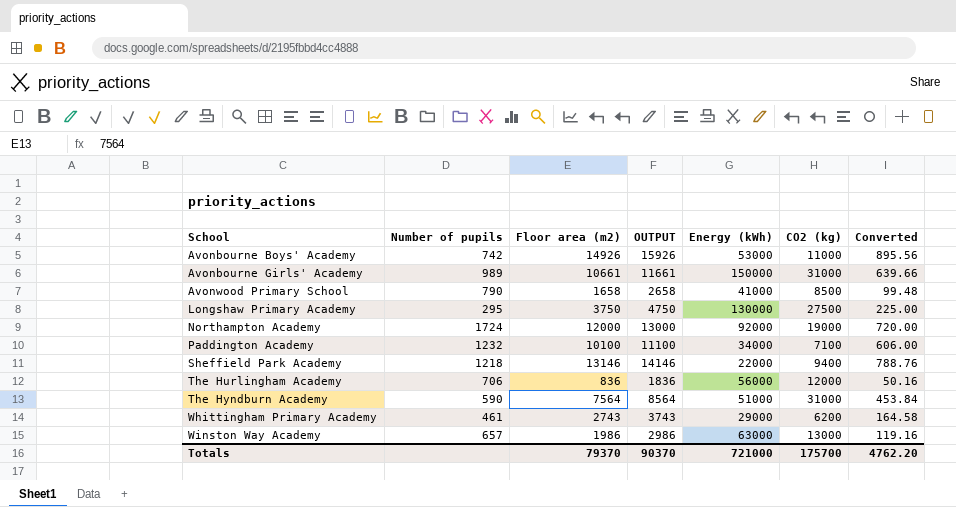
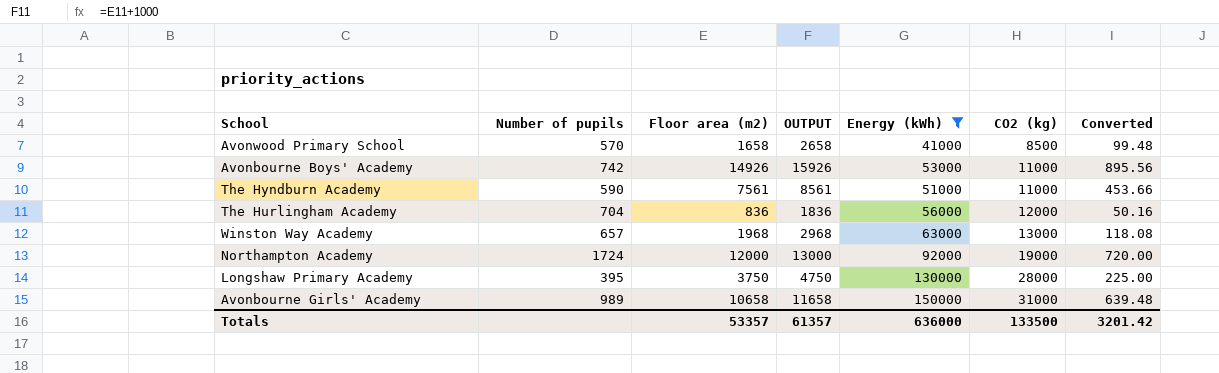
filter: none -> Energy (kWh) >= 41000
row order: School ascending -> CO2 (kg) ascending
Avonwood Primary School | Number of pupils: 790 -> 570
The Hyndburn Academy | Floor area (m2): 7564 -> 7561
The Hyndburn Academy | OUTPUT: 8564 -> 8561
The Hyndburn Academy | CO2 (kg): 31000 -> 11000
The Hyndburn Academy | Converted: 453.84 -> 453.66
The Hurlingham Academy | Number of pupils: 706 -> 704
Winston Way Academy | Floor area (m2): 1986 -> 1968
Winston Way Academy | OUTPUT: 2986 -> 2968
Winston Way Academy | Converted: 119.16 -> 118.08
Longshaw Primary Academy | Number of pupils: 295 -> 395
Longshaw Primary Academy | CO2 (kg): 27500 -> 28000
Avonbourne Girls' Academy | Floor area (m2): 10661 -> 10658
Avonbourne Girls' Academy | OUTPUT: 11661 -> 11658
Avonbourne Girls' Academy | Converted: 639.66 -> 639.48
Totals | Floor area (m2): 79370 -> 53357
Totals | OUTPUT: 90370 -> 61357
Totals | Energy (kWh): 721000 -> 636000
Totals | CO2 (kg): 175700 -> 133500
Totals | Converted: 4762.20 -> 3201.42

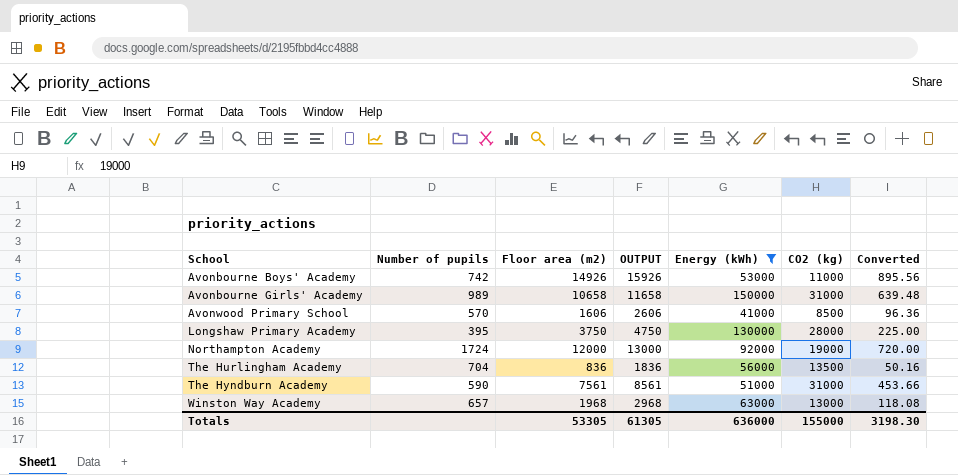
row order: CO2 (kg) ascending -> School ascending
Avonwood Primary School | Floor area (m2): 1658 -> 1606
Avonwood Primary School | OUTPUT: 2658 -> 2606
Avonwood Primary School | Converted: 99.48 -> 96.36
The Hurlingham Academy | CO2 (kg): 12000 -> 13500
The Hyndburn Academy | CO2 (kg): 11000 -> 31000
Totals | Floor area (m2): 53357 -> 53305
Totals | OUTPUT: 61357 -> 61305
Totals | CO2 (kg): 133500 -> 155000
Totals | Converted: 3201.42 -> 3198.30

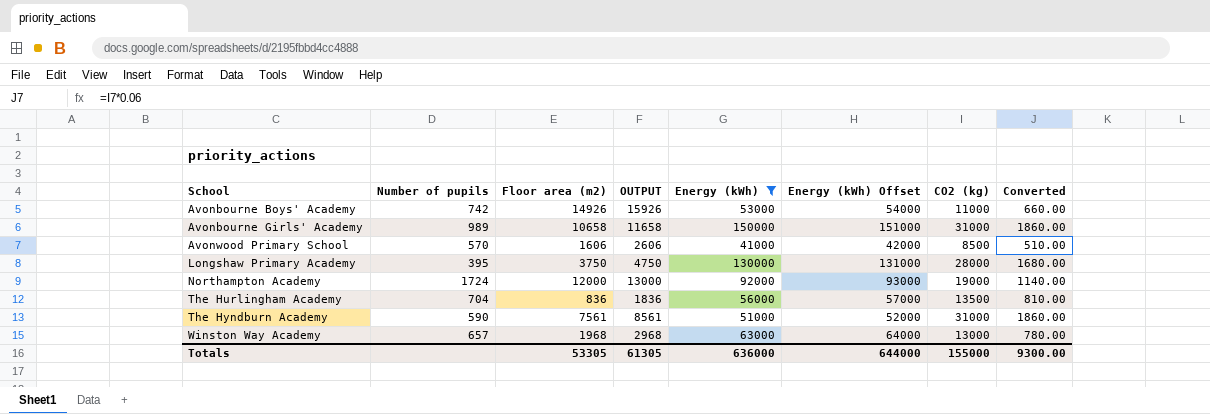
column Energy (kWh) Offset | formula: none -> [Energy (kWh)] + 1000
column Converted | formula: [Floor area (m2)] * 0.06 -> [CO2 (kg)] * 0.06
Totals | Converted: 3198.30 -> 9300.00

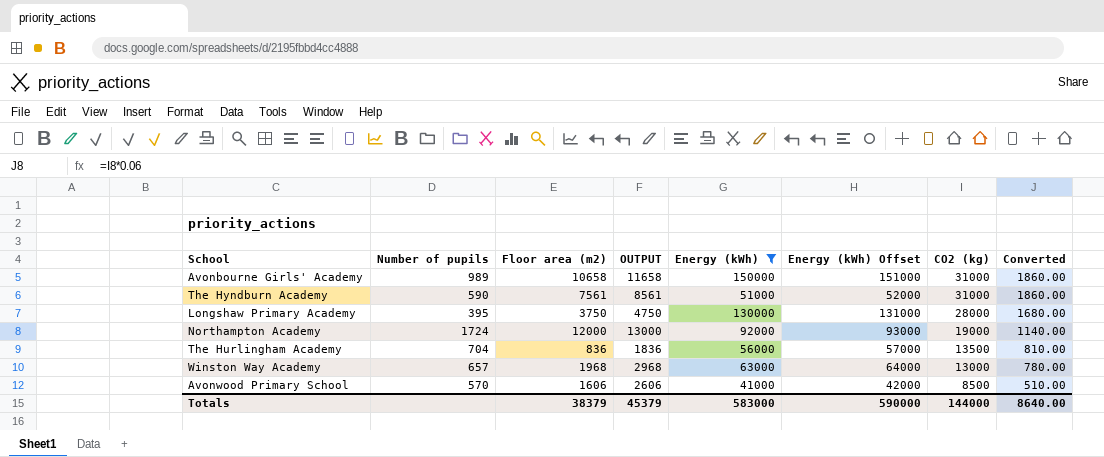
row order: School ascending -> CO2 (kg) descending
row Avonbourne Boys' Academy: 742 | 14926 | 15926 | 53000 | 54000 | 11000 | 660.00 -> none
Totals | Floor area (m2): 53305 -> 38379
Totals | OUTPUT: 61305 -> 45379
Totals | Energy (kWh): 636000 -> 583000
Totals | Energy (kWh) Offset: 644000 -> 590000
Totals | CO2 (kg): 155000 -> 144000
Totals | Converted: 9300.00 -> 8640.00

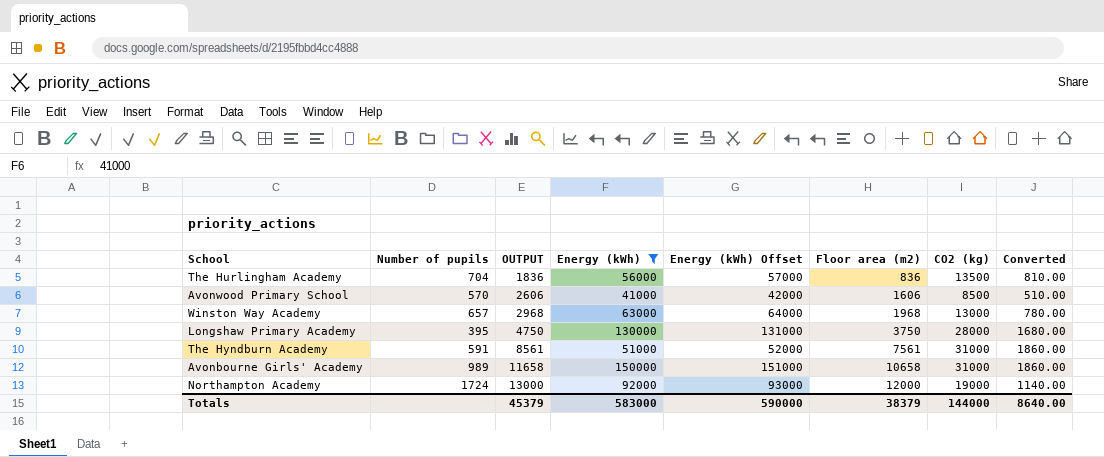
row order: CO2 (kg) descending -> OUTPUT ascending
column Floor area (m2) | position: 3 -> 6
The Hyndburn Academy | Number of pupils: 590 -> 591

